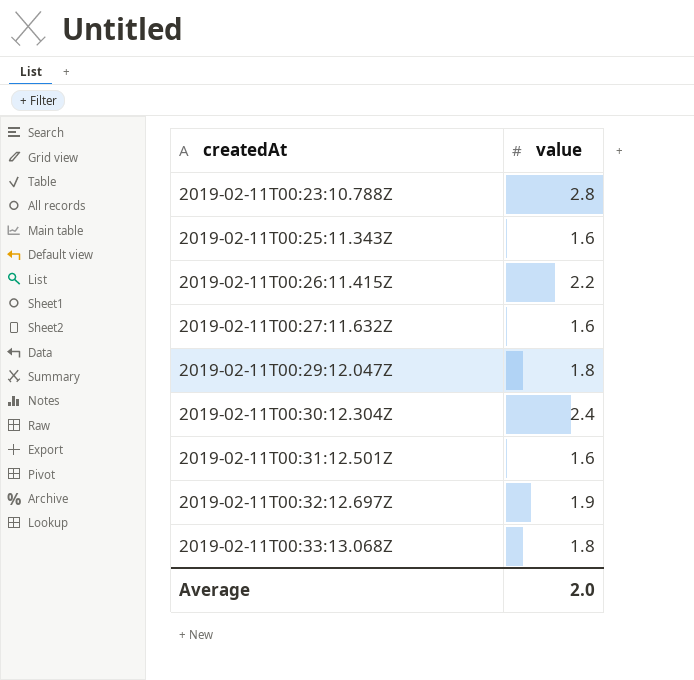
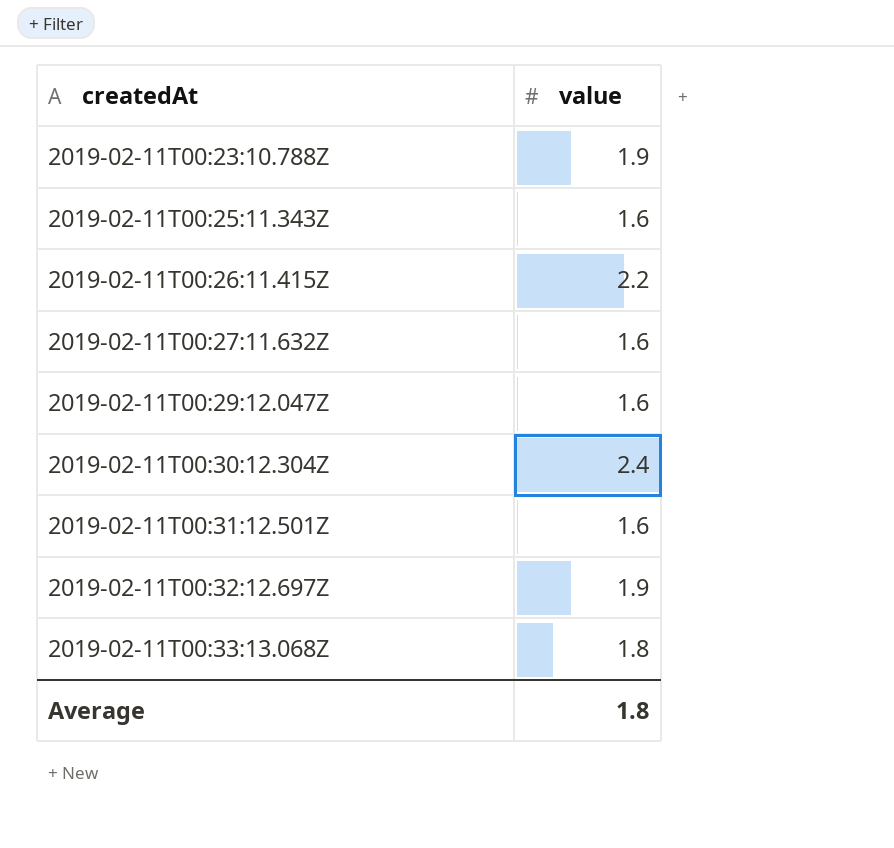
2019-02-11T00:23:10.788Z | value: 2.8 -> 1.9
2019-02-11T00:29:12.047Z | value: 1.8 -> 1.6
Average | value: 2.0 -> 1.8

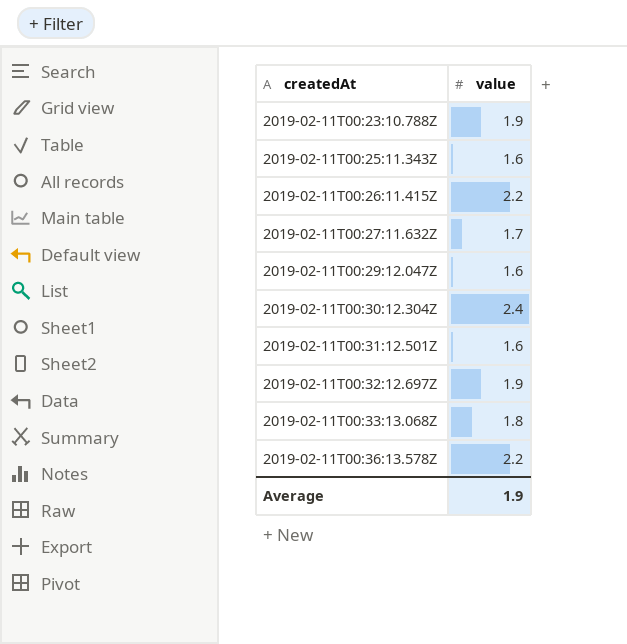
2019-02-11T00:27:11.632Z | value: 1.6 -> 1.7
row 2019-02-11T00:36:13.578Z: none -> 2.2
Average | value: 1.8 -> 1.9

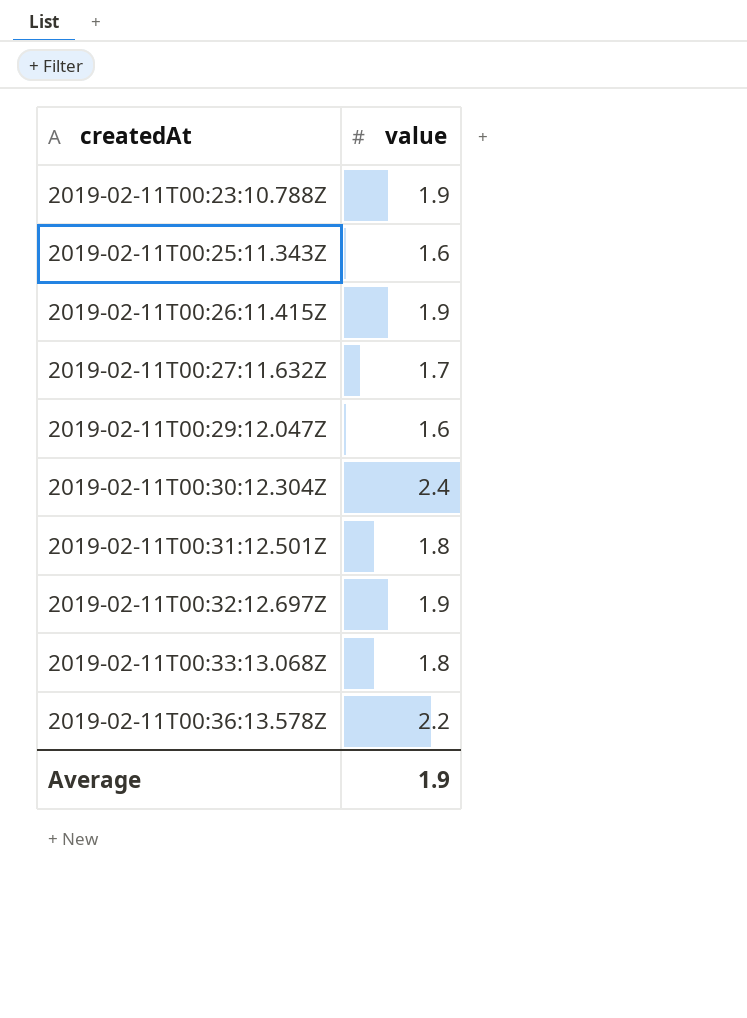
2019-02-11T00:26:11.415Z | value: 2.2 -> 1.9
2019-02-11T00:31:12.501Z | value: 1.6 -> 1.8

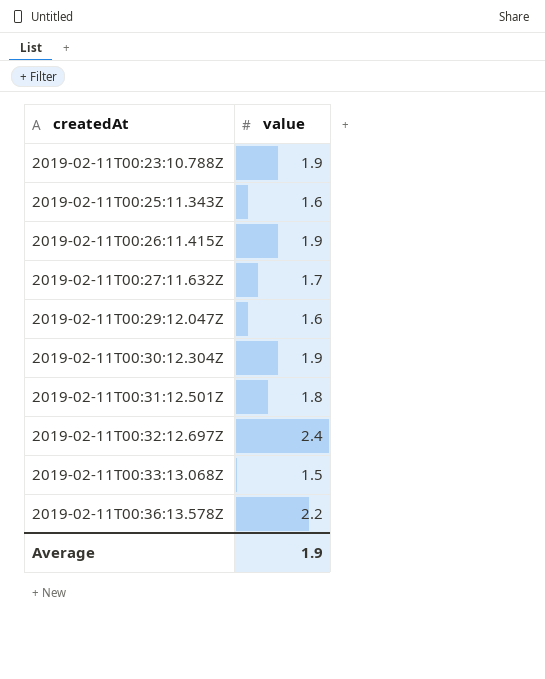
2019-02-11T00:30:12.304Z | value: 2.4 -> 1.9
2019-02-11T00:32:12.697Z | value: 1.9 -> 2.4
2019-02-11T00:33:13.068Z | value: 1.8 -> 1.5

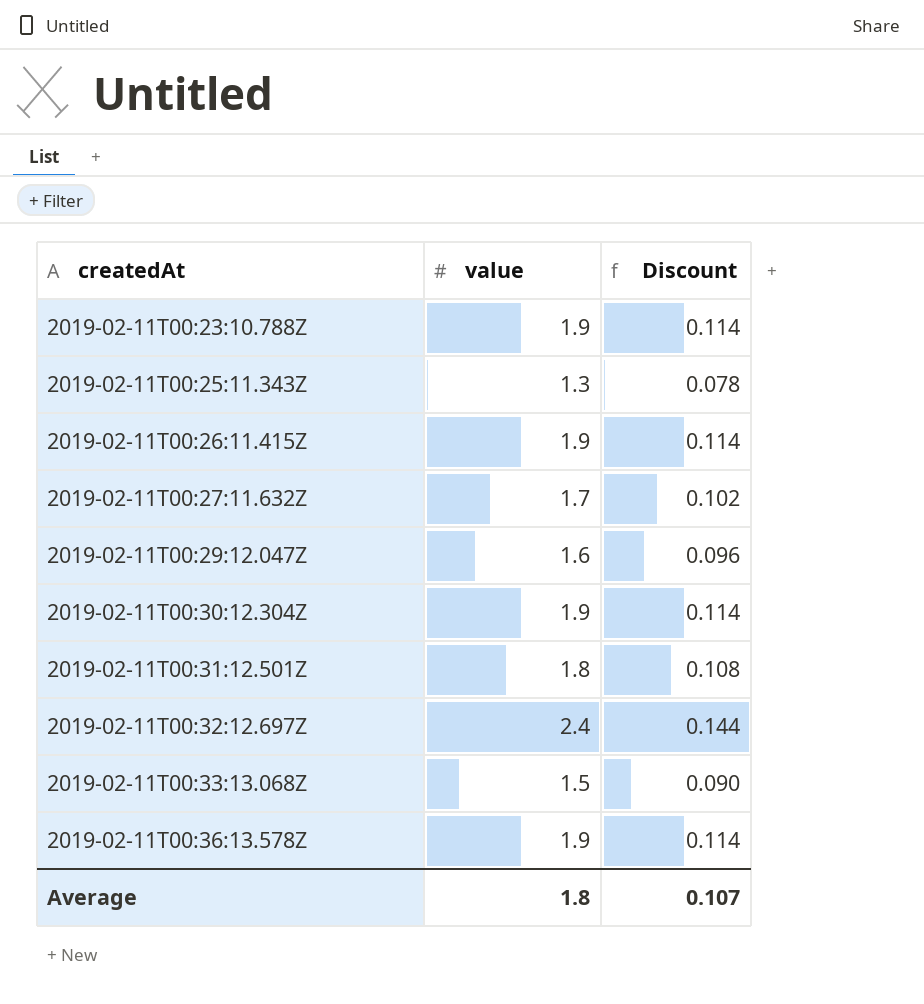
column Discount | formula: none -> [value] * 0.06
2019-02-11T00:25:11.343Z | value: 1.6 -> 1.3
2019-02-11T00:36:13.578Z | value: 2.2 -> 1.9
Average | value: 1.9 -> 1.8

